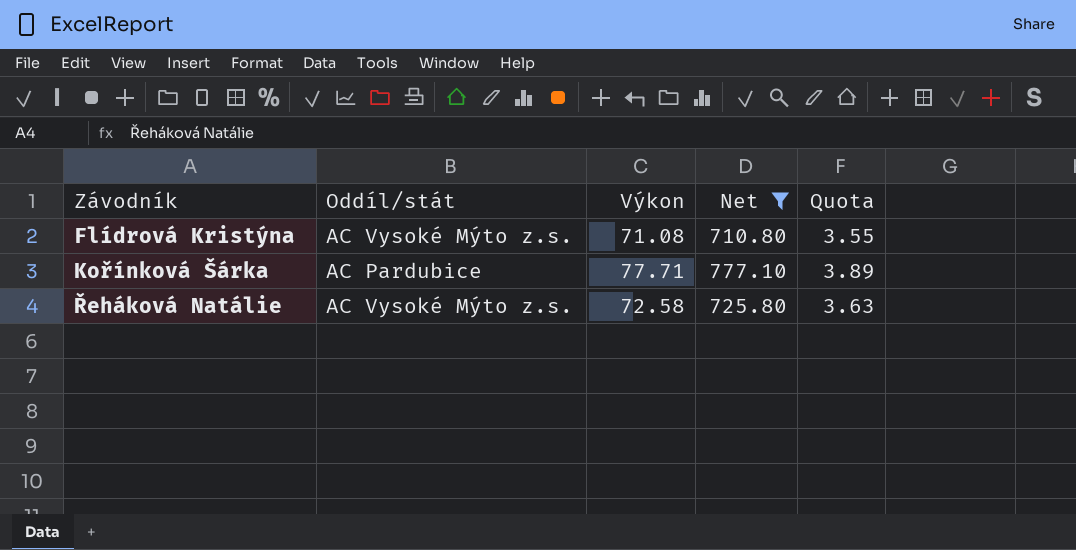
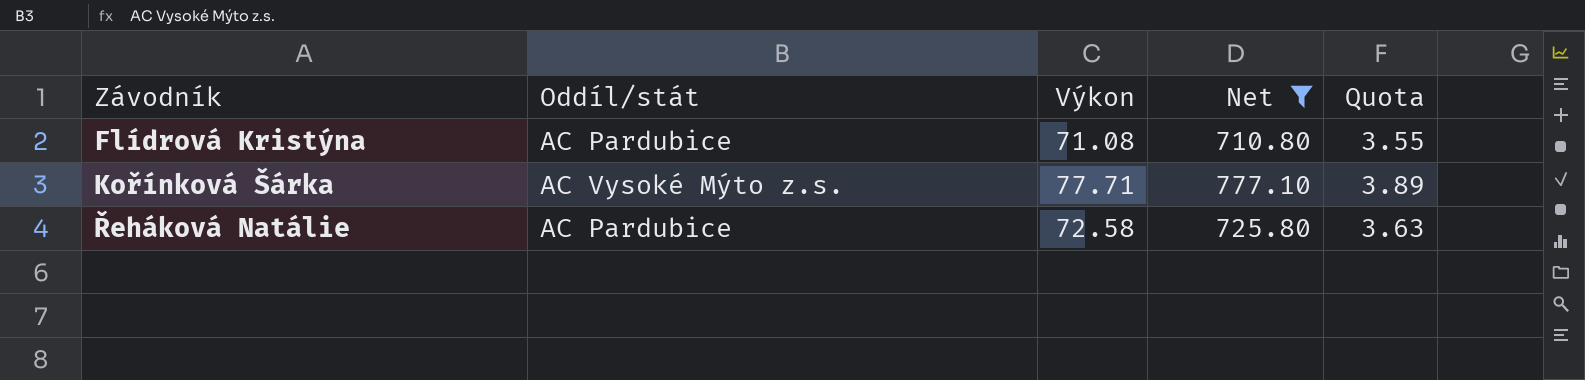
Flídrová Kristýna | Oddíl/stát: AC Vysoké Mýto z.s. -> AC Pardubice
Kořínková Šárka | Oddíl/stát: AC Pardubice -> AC Vysoké Mýto z.s.
Řeháková Natálie | Oddíl/stát: AC Vysoké Mýto z.s. -> AC Pardubice

